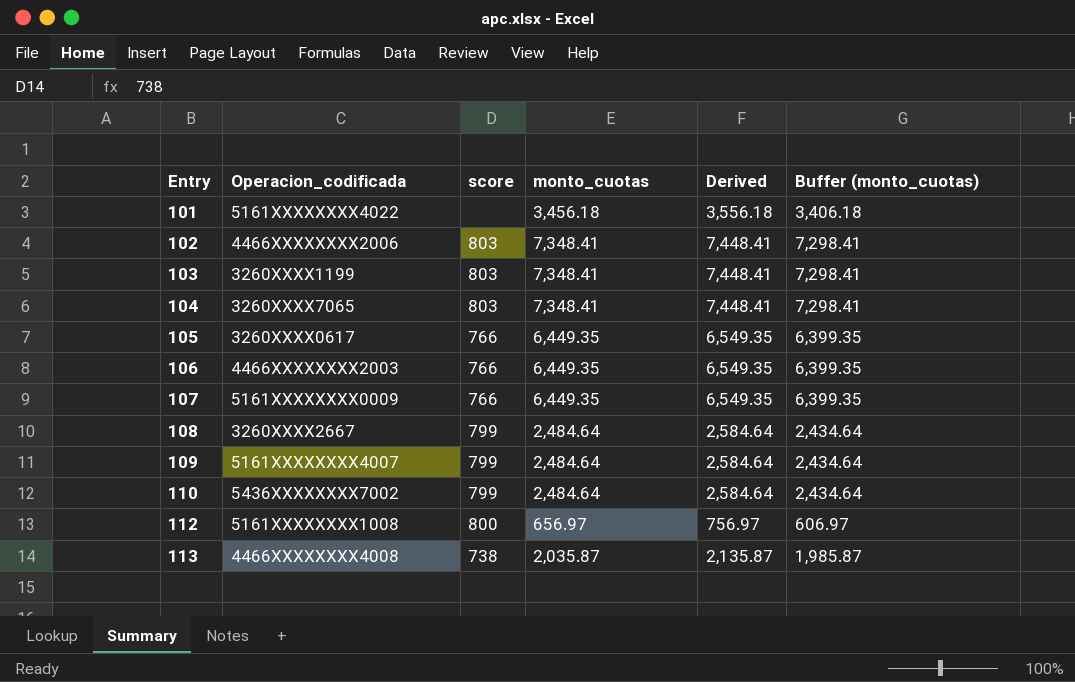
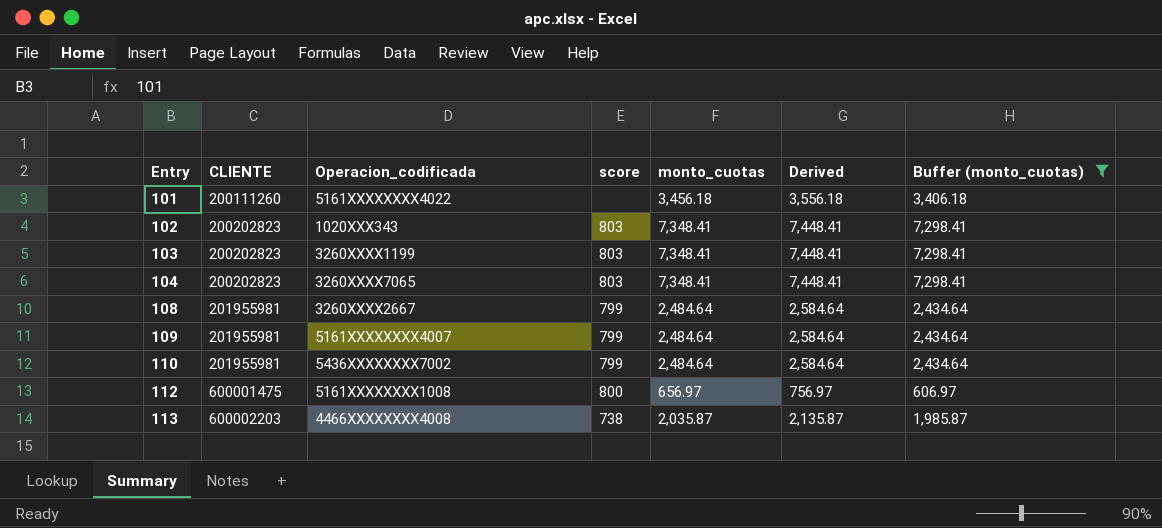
filter: none -> Buffer (monto_cuotas) != 6,399.35
column CLIENTE | position: none -> 2
102 | Operacion_codificada: 4466XXXXXXXX2006 -> 1020XXX343

